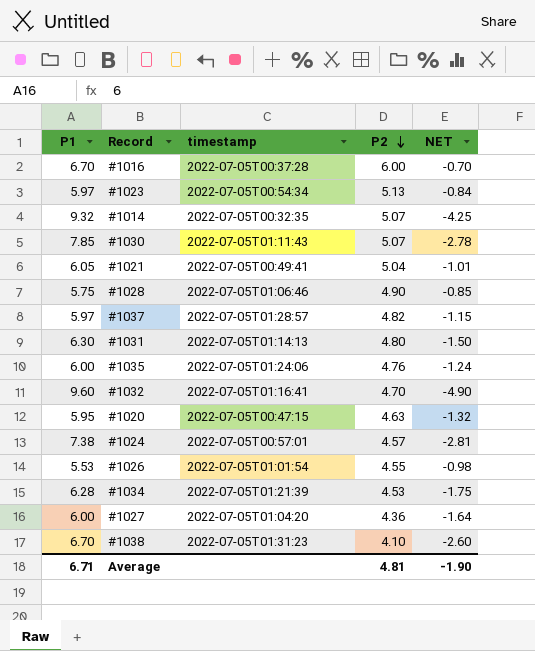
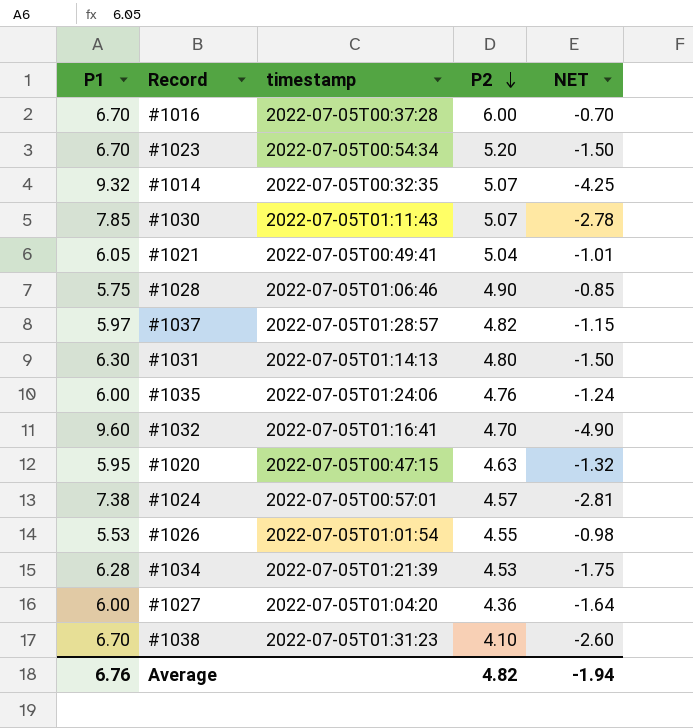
#1023 | P1: 5.97 -> 6.70
#1023 | P2: 5.13 -> 5.20
#1023 | NET: -0.84 -> -1.50
Average | P1: 6.71 -> 6.76
Average | P2: 4.81 -> 4.82
Average | NET: -1.90 -> -1.94

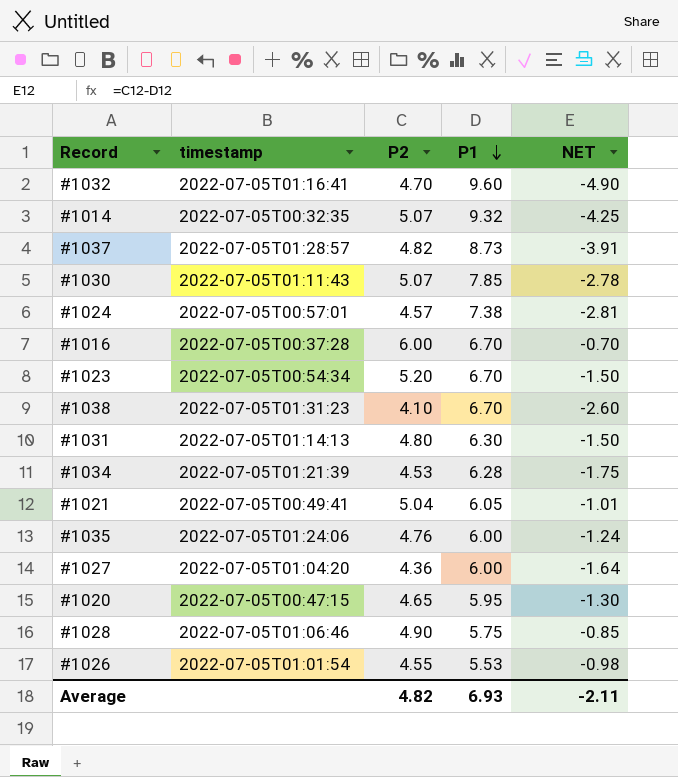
row order: P2 descending -> P1 descending
column P1 | position: 1 -> 4
#1037 | P1: 5.97 -> 8.73
#1037 | NET: -1.15 -> -3.91
#1020 | P2: 4.63 -> 4.65
#1020 | NET: -1.32 -> -1.30
Average | P1: 6.76 -> 6.93
Average | NET: -1.94 -> -2.11

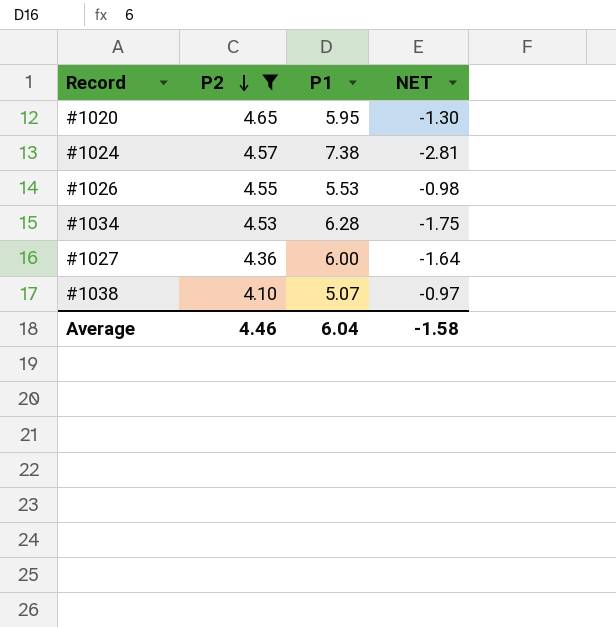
filter: none -> P2 <= 4.65
row order: P1 descending -> P2 descending
column timestamp | position: 2 -> none
#1038 | P1: 6.70 -> 5.07
#1038 | NET: -2.60 -> -0.97
Average | P2: 4.82 -> 4.46
Average | P1: 6.93 -> 6.04
Average | NET: -2.11 -> -1.58

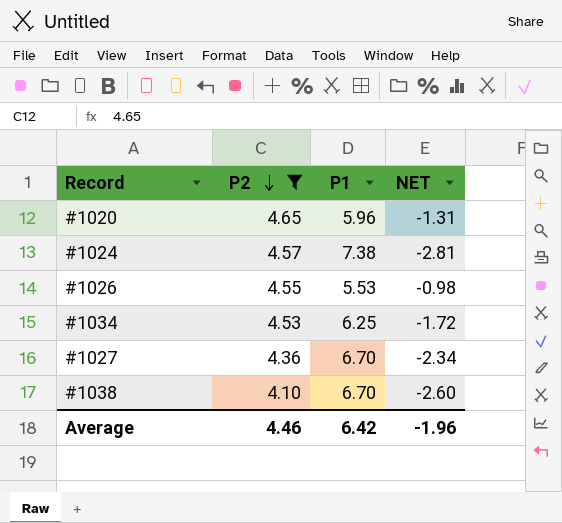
#1020 | P1: 5.95 -> 5.96
#1020 | NET: -1.30 -> -1.31
#1034 | P1: 6.28 -> 6.25
#1034 | NET: -1.75 -> -1.72
#1027 | P1: 6.00 -> 6.70
#1027 | NET: -1.64 -> -2.34
#1038 | P1: 5.07 -> 6.70
#1038 | NET: -0.97 -> -2.60
Average | P1: 6.04 -> 6.42
Average | NET: -1.58 -> -1.96

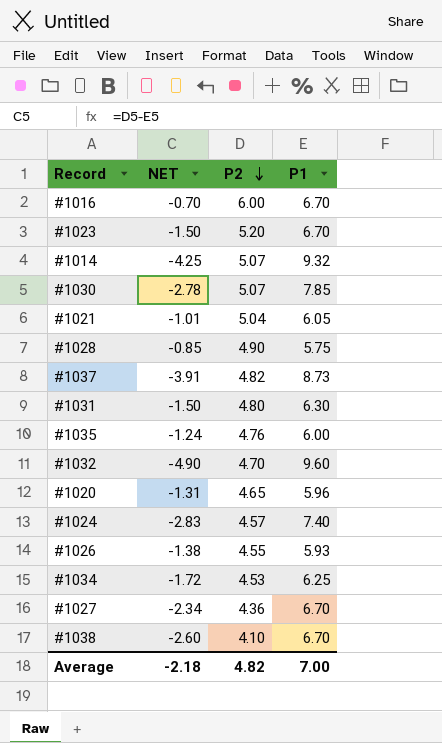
filter: P2 <= 4.65 -> none
column NET | position: 4 -> 2
#1024 | NET: -2.81 -> -2.83
#1024 | P1: 7.38 -> 7.40
#1026 | NET: -0.98 -> -1.38
#1026 | P1: 5.53 -> 5.93
Average | NET: -1.96 -> -2.18
Average | P2: 4.46 -> 4.82
Average | P1: 6.42 -> 7.00

